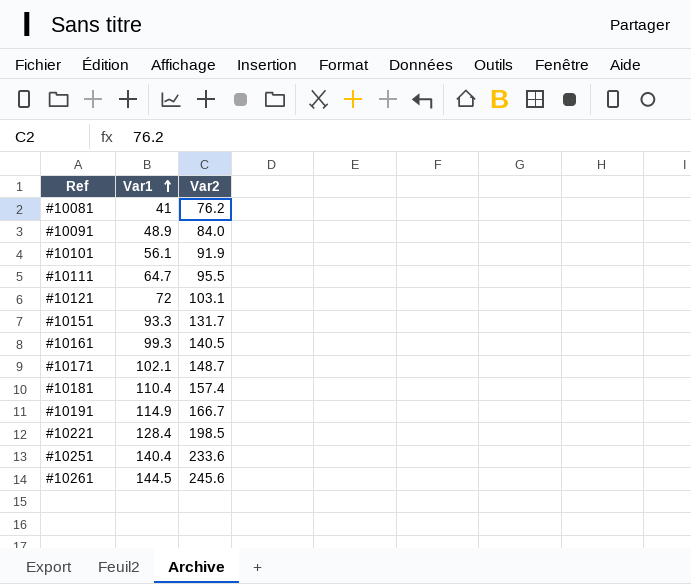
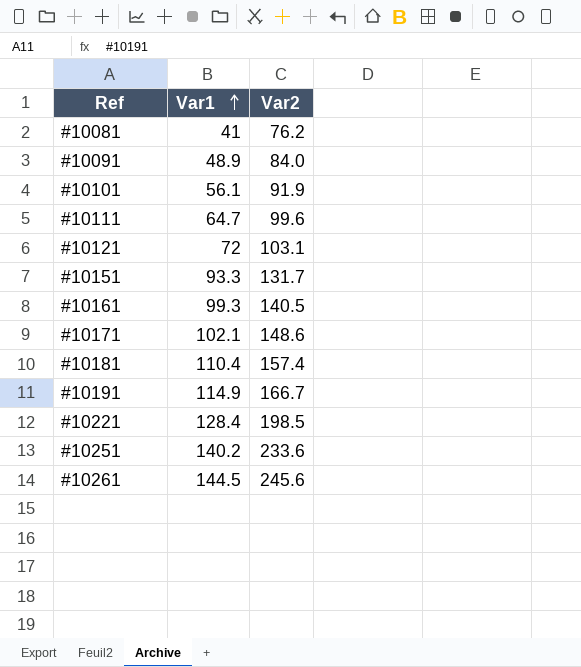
#10111 | Var2: 95.5 -> 99.6
#10171 | Var2: 148.7 -> 148.6
#10251 | Var1: 140.4 -> 140.2

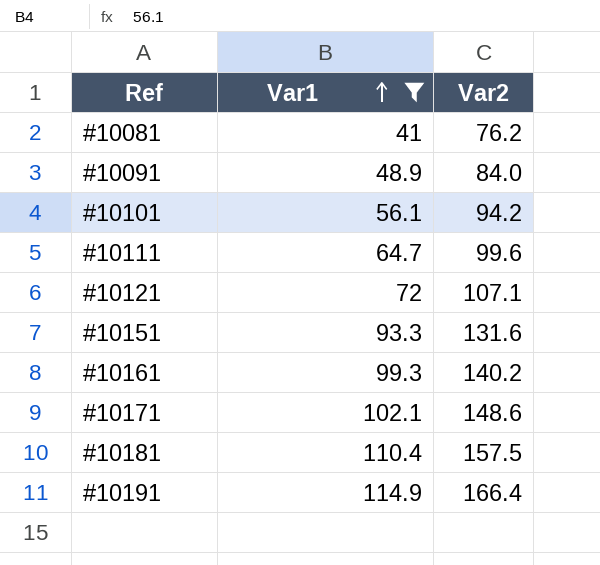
filter: none -> Var1 <= 114.9
#10101 | Var2: 91.9 -> 94.2
#10121 | Var2: 103.1 -> 107.1
#10151 | Var2: 131.7 -> 131.6
#10161 | Var2: 140.5 -> 140.2
#10181 | Var2: 157.4 -> 157.5
#10191 | Var2: 166.7 -> 166.4

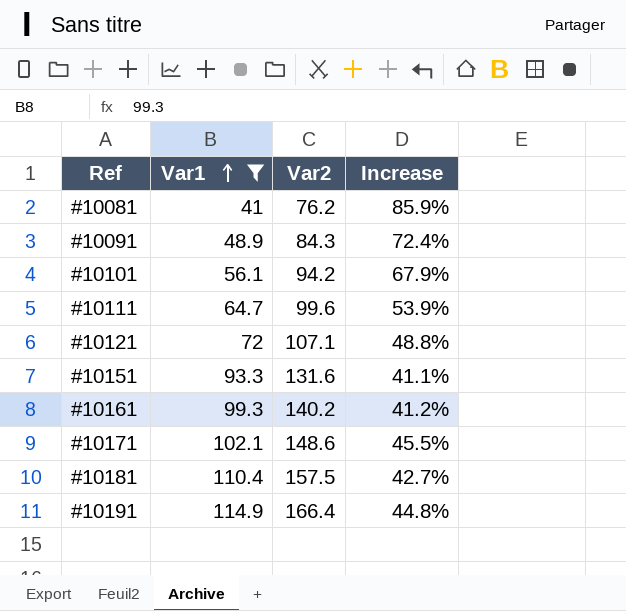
column Increase | formula: none -> ([Var2] - [Var1]) / [Var1]
#10091 | Var2: 84.0 -> 84.3

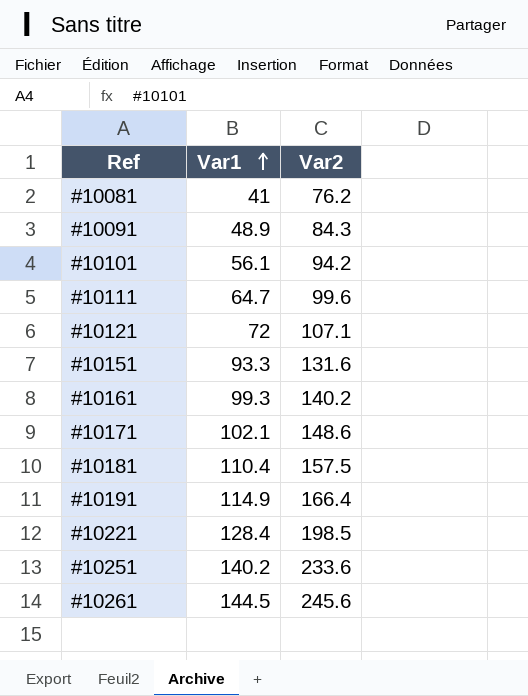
filter: Var1 <= 114.9 -> none
column Increase | formula: ([Var2] - [Var1]) / [Var1] -> none

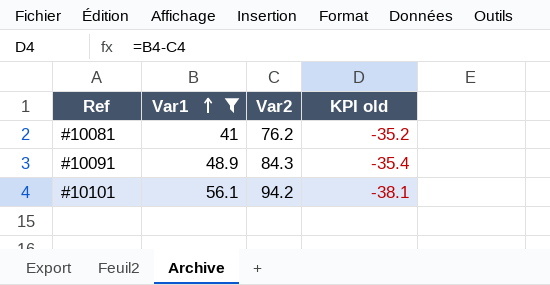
filter: none -> Var1 <= 56.1
column KPI old | formula: none -> [Var1] - [Var2]

